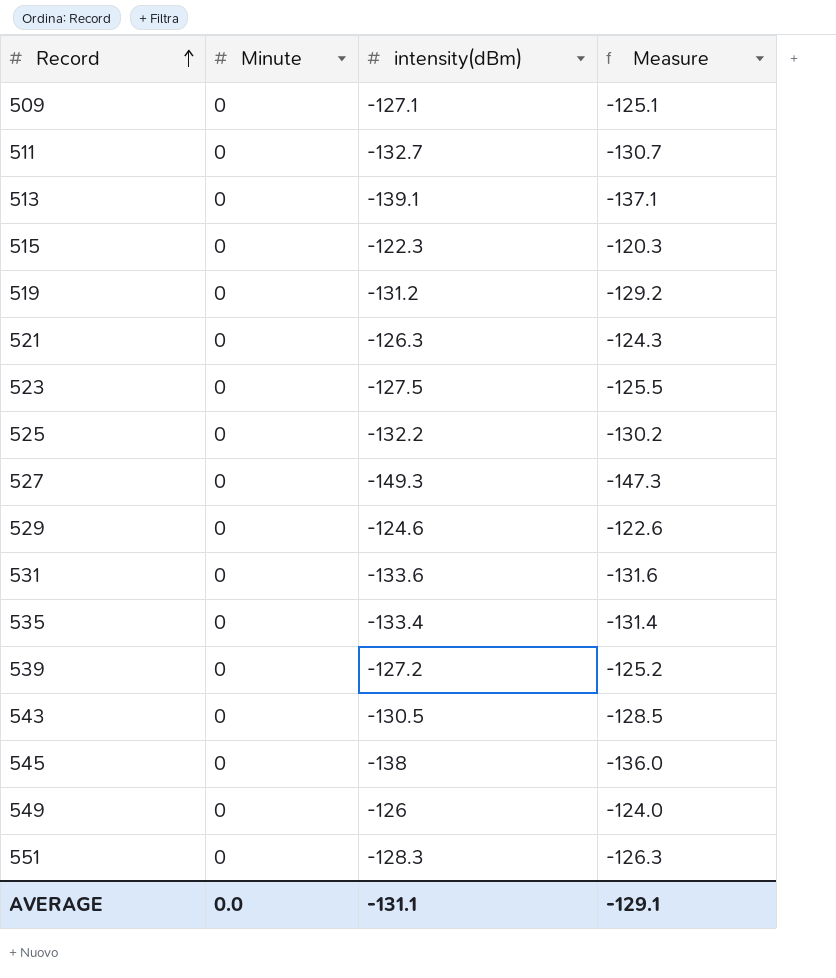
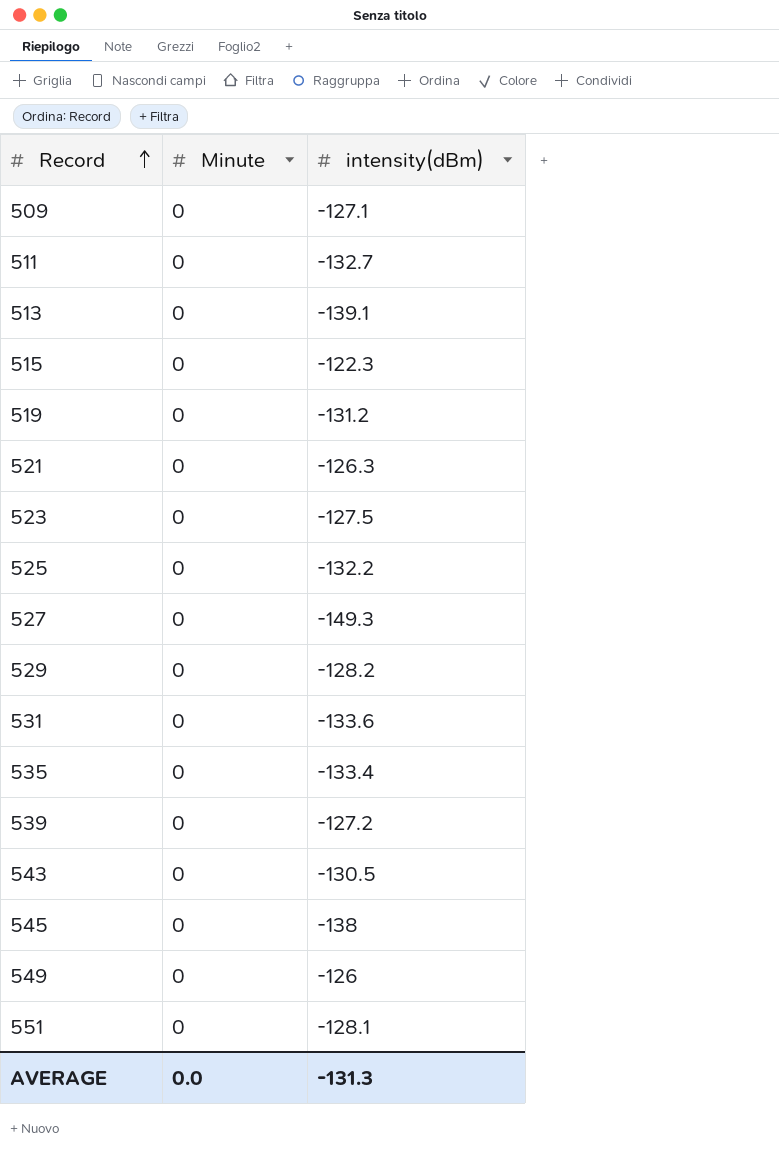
column Measure | formula: [intensity(dBm)] + 2 -> none
529 | intensity(dBm): -124.6 -> -128.2
551 | intensity(dBm): -128.3 -> -128.1
AVERAGE | intensity(dBm): -131.1 -> -131.3

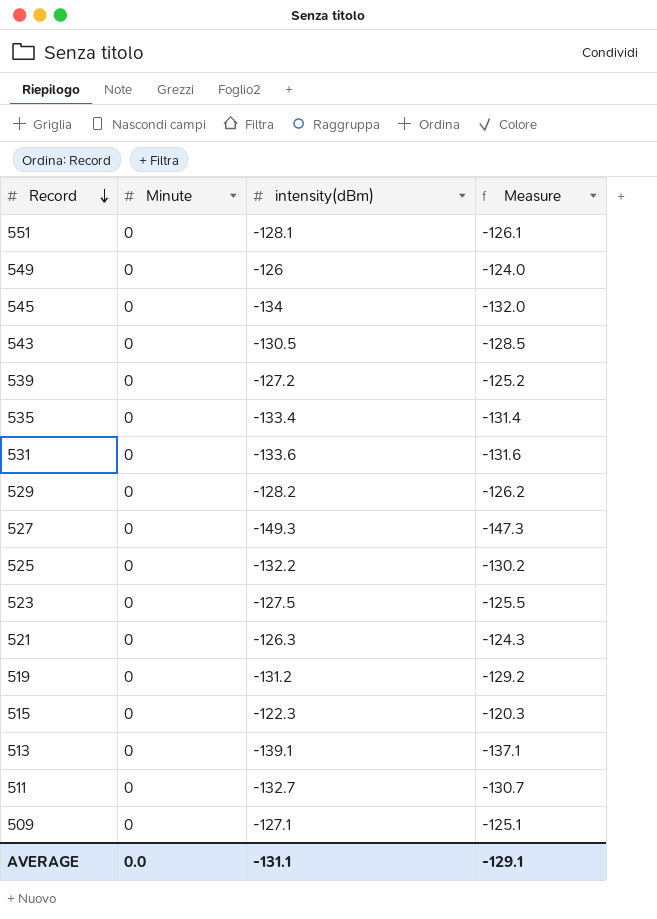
row order: Record ascending -> Record descending
column Measure | formula: none -> [intensity(dBm)] + 2
545 | intensity(dBm): -138 -> -134
AVERAGE | intensity(dBm): -131.3 -> -131.1

